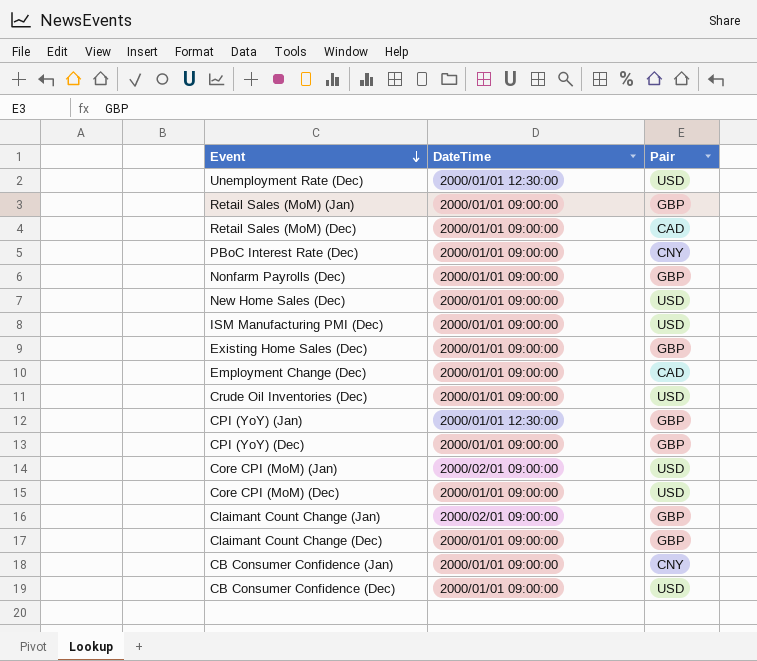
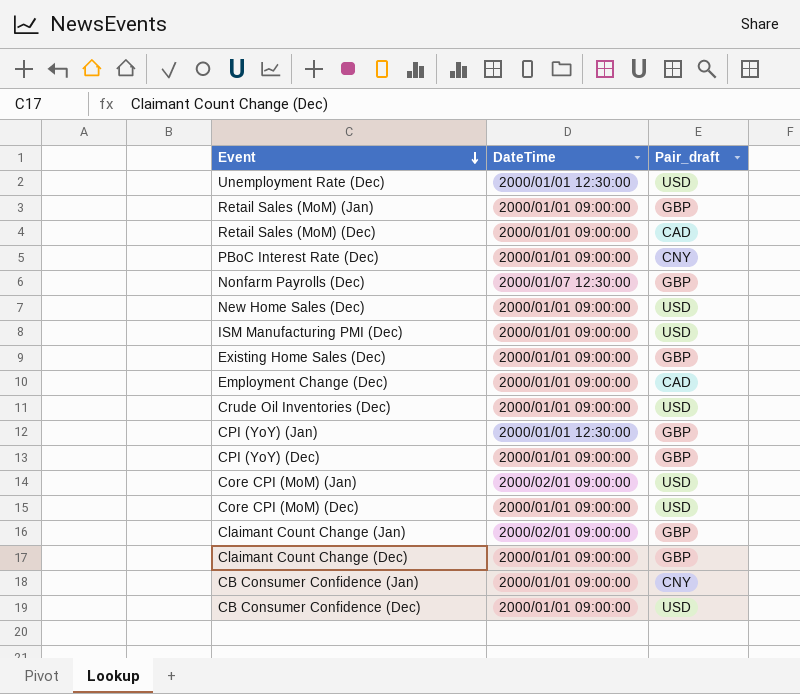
column name: Pair -> Pair_draft
Nonfarm Payrolls (Dec) | DateTime: 2000/01/01 09:00:00 -> 2000/01/07 12:30:00

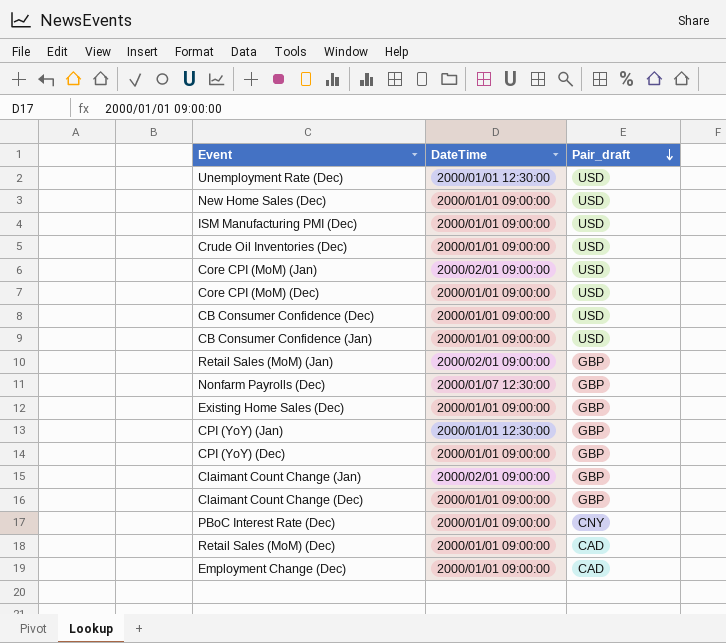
row order: Event descending -> Pair_draft descending
CB Consumer Confidence (Jan) | Pair_draft: CNY -> USD
Retail Sales (MoM) (Jan) | DateTime: 2000/01/01 09:00:00 -> 2000/02/01 09:00:00

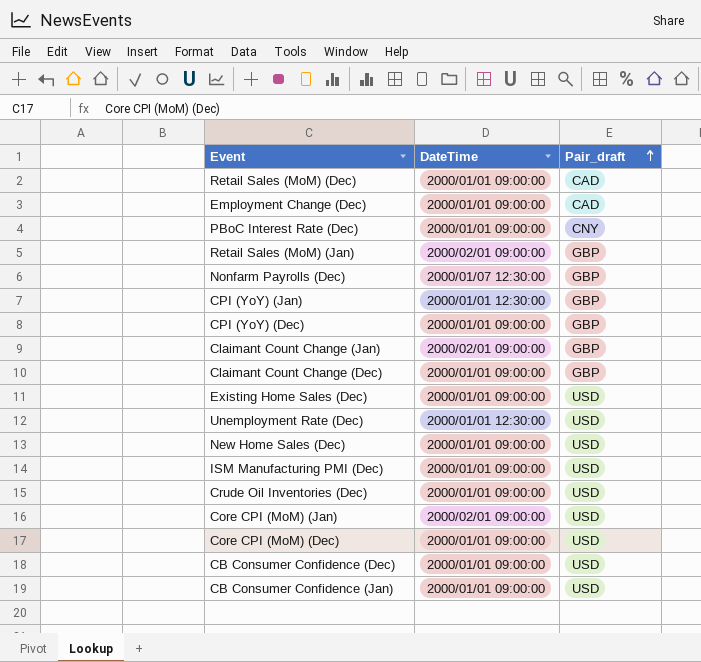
row order: Pair_draft descending -> Pair_draft ascending
Existing Home Sales (Dec) | Pair_draft: GBP -> USD

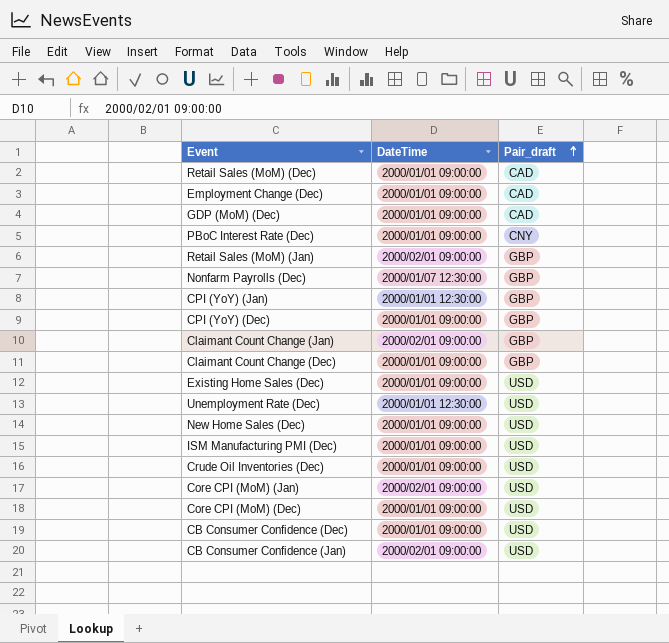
row GDP (MoM) (Dec): none -> 2000/01/01 09:00:00 | CAD
CB Consumer Confidence (Jan) | DateTime: 2000/01/01 09:00:00 -> 2000/02/01 09:00:00

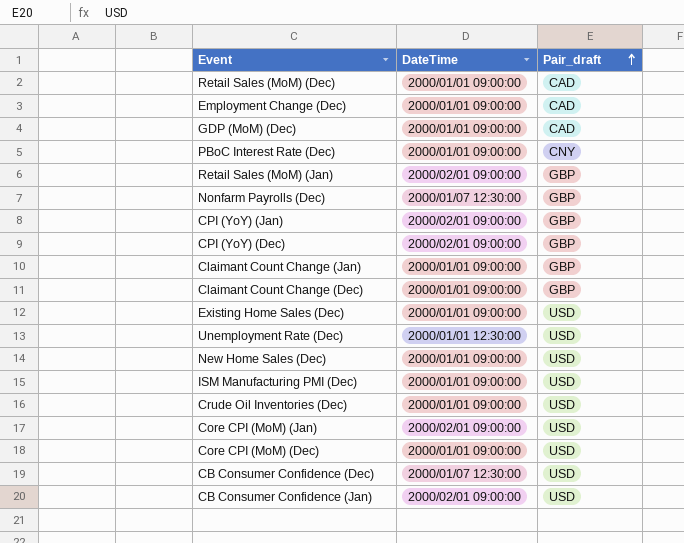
CPI (YoY) (Jan) | DateTime: 2000/01/01 12:30:00 -> 2000/02/01 09:00:00
CPI (YoY) (Dec) | DateTime: 2000/01/01 09:00:00 -> 2000/02/01 09:00:00
Claimant Count Change (Jan) | DateTime: 2000/02/01 09:00:00 -> 2000/01/01 09:00:00
CB Consumer Confidence (Dec) | DateTime: 2000/01/01 09:00:00 -> 2000/01/07 12:30:00

